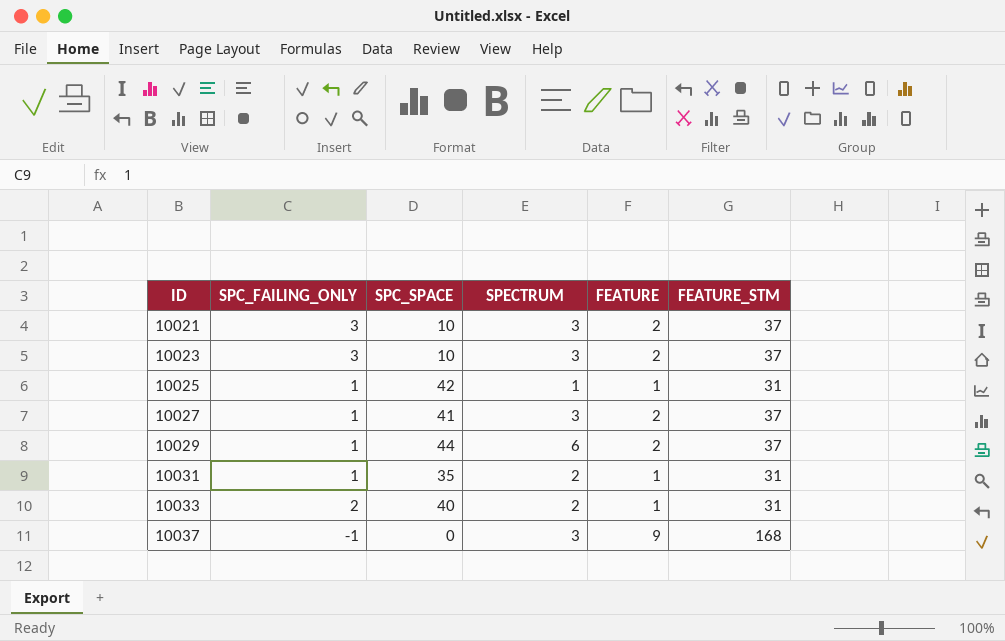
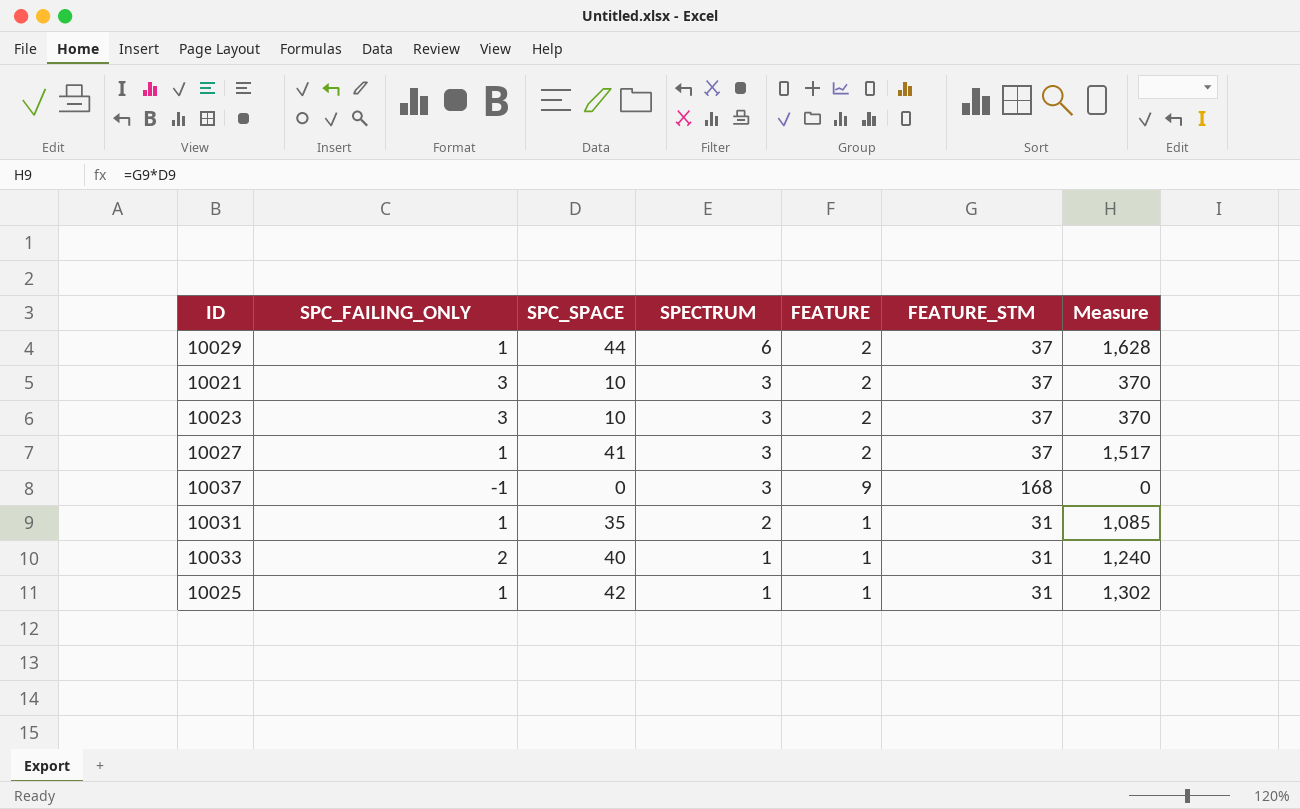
row order: ID ascending -> SPECTRUM descending
column Measure | formula: none -> [SPC_SPACE] * [FEATURE_STM]
10033 | SPECTRUM: 2 -> 1

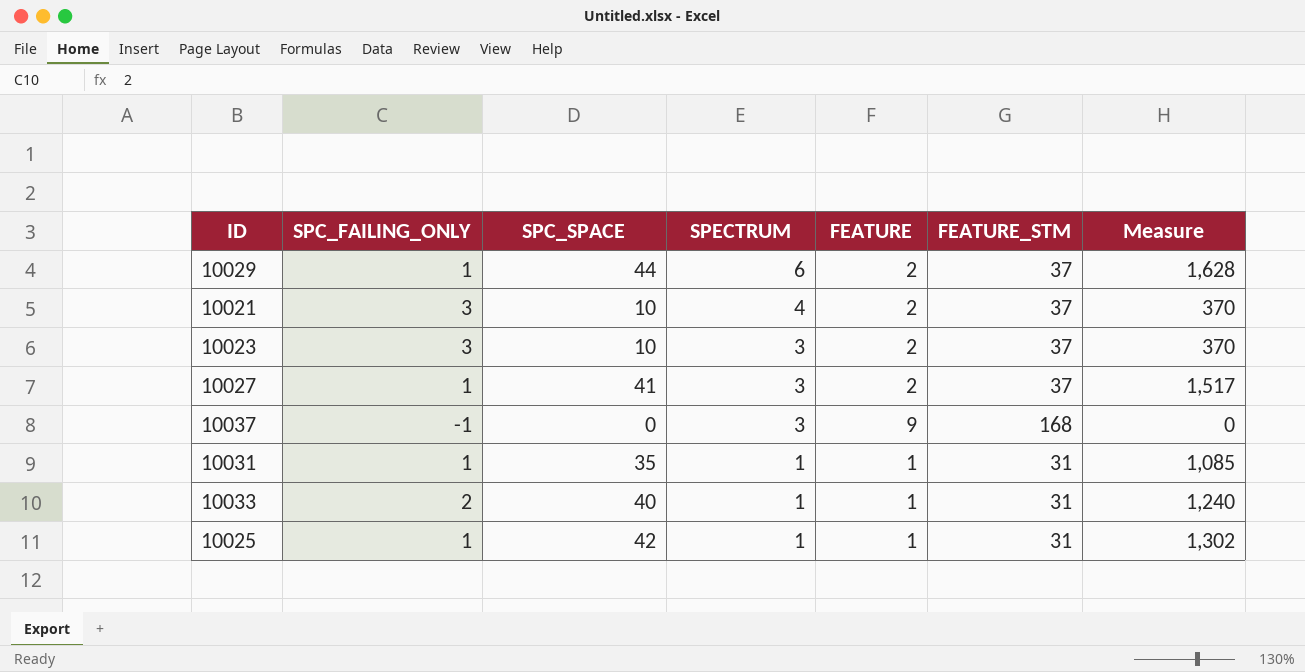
10021 | SPECTRUM: 3 -> 4
10031 | SPECTRUM: 2 -> 1

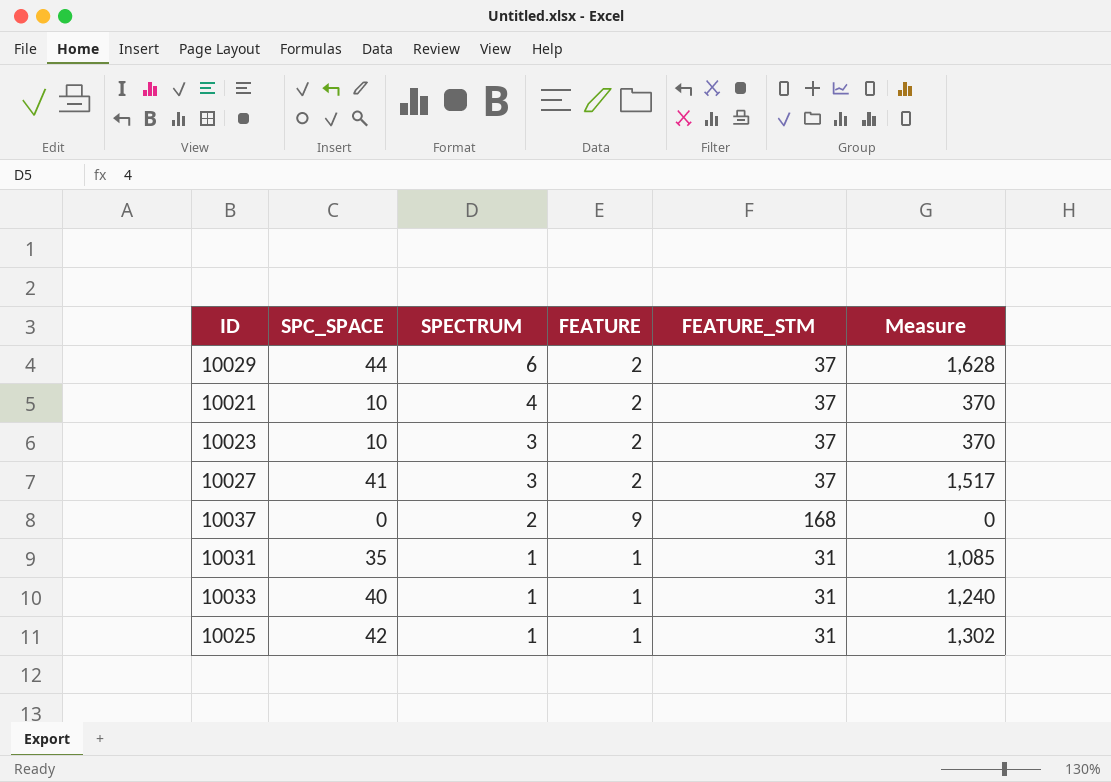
column SPC_FAILING_ONLY | position: 2 -> none
10037 | SPECTRUM: 3 -> 2

